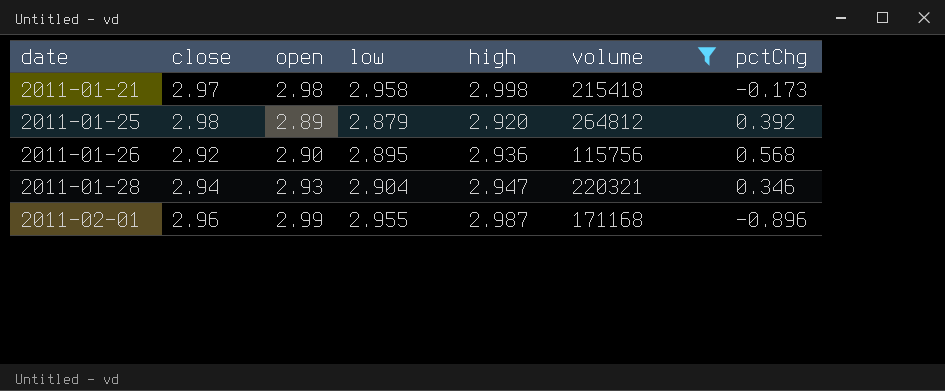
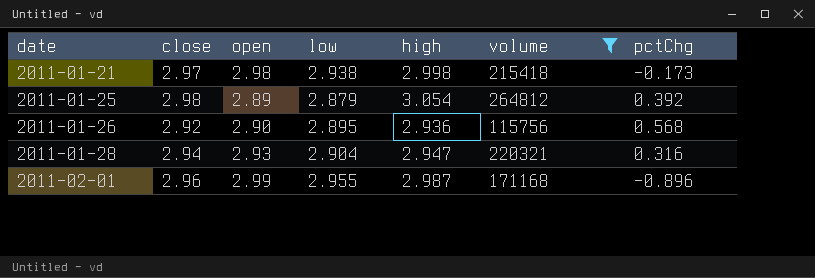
2011-01-21 | low: 2.958 -> 2.938
2011-01-25 | high: 2.920 -> 3.054
2011-01-28 | pctChg: 0.346 -> 0.316

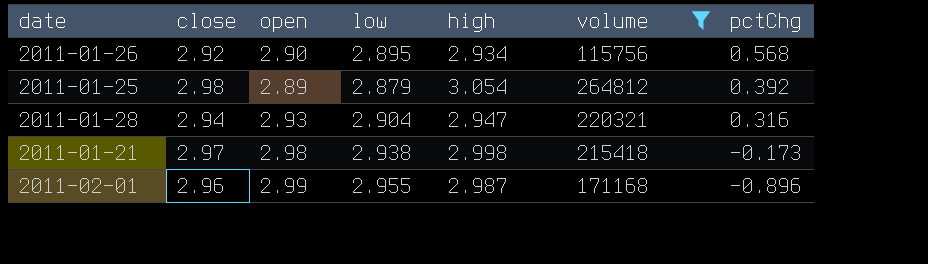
row order: date ascending -> pctChg descending
2011-01-26 | high: 2.936 -> 2.934

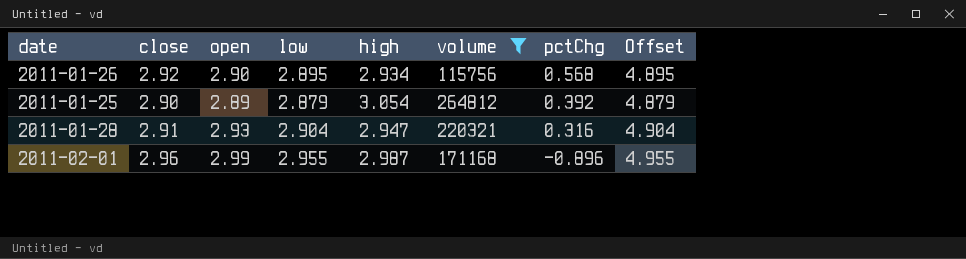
column Offset | formula: none -> [low] + 2
row 2011-01-21: 2.97 | 2.98 | 2.938 | 2.998 | 215418 | -0.173 -> none
2011-01-25 | close: 2.98 -> 2.90
2011-01-28 | close: 2.94 -> 2.91

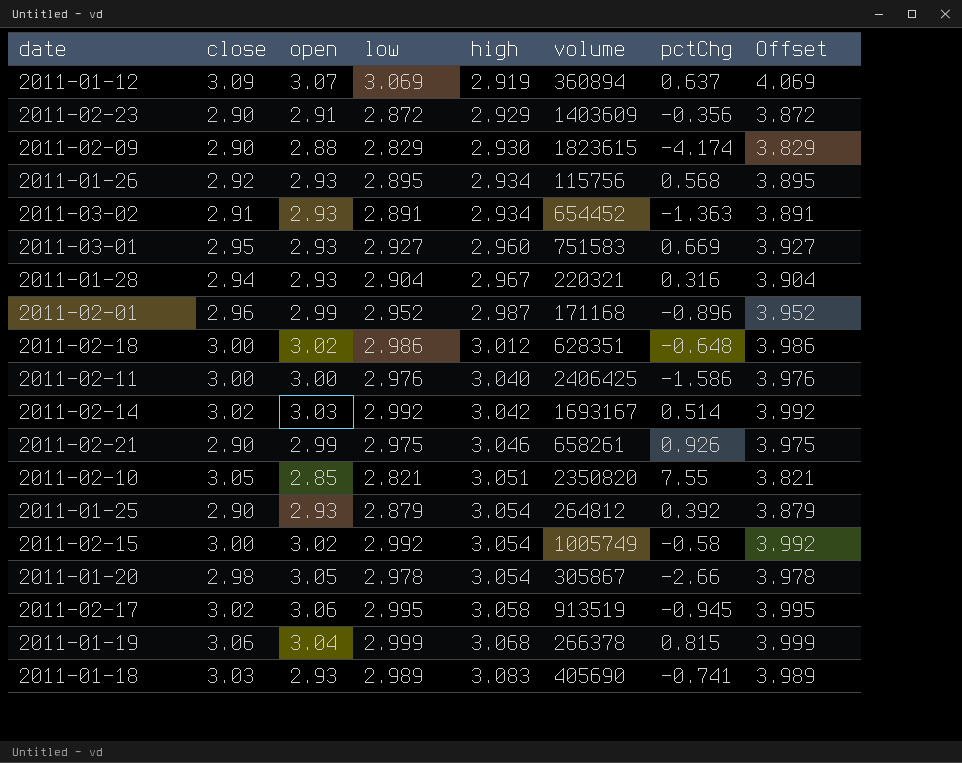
filter: volume <= 264812 -> none
row order: pctChg descending -> high ascending
column Offset | formula: [low] + 2 -> [low] + 1
2011-01-26 | open: 2.90 -> 2.93
2011-01-28 | close: 2.91 -> 2.94
2011-01-28 | high: 2.947 -> 2.967
2011-02-01 | low: 2.955 -> 2.952
2011-01-25 | open: 2.89 -> 2.93

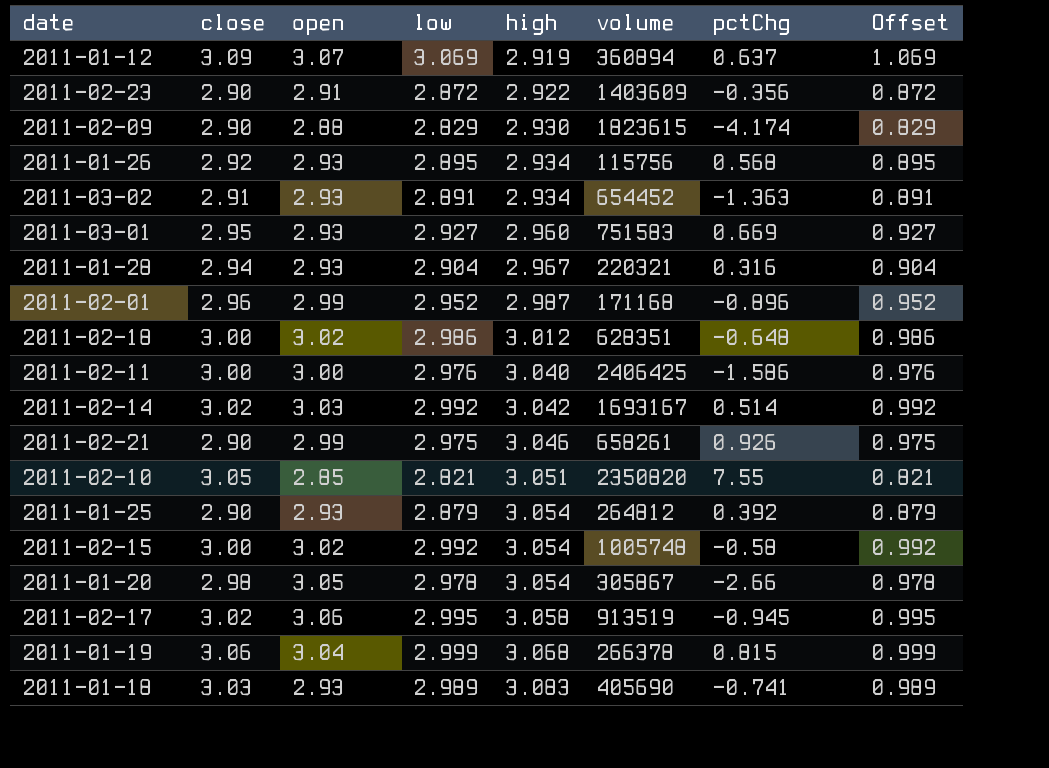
column Offset | formula: [low] + 1 -> [low] - 2
2011-02-23 | high: 2.929 -> 2.922
2011-02-15 | volume: 1005749 -> 1005748

